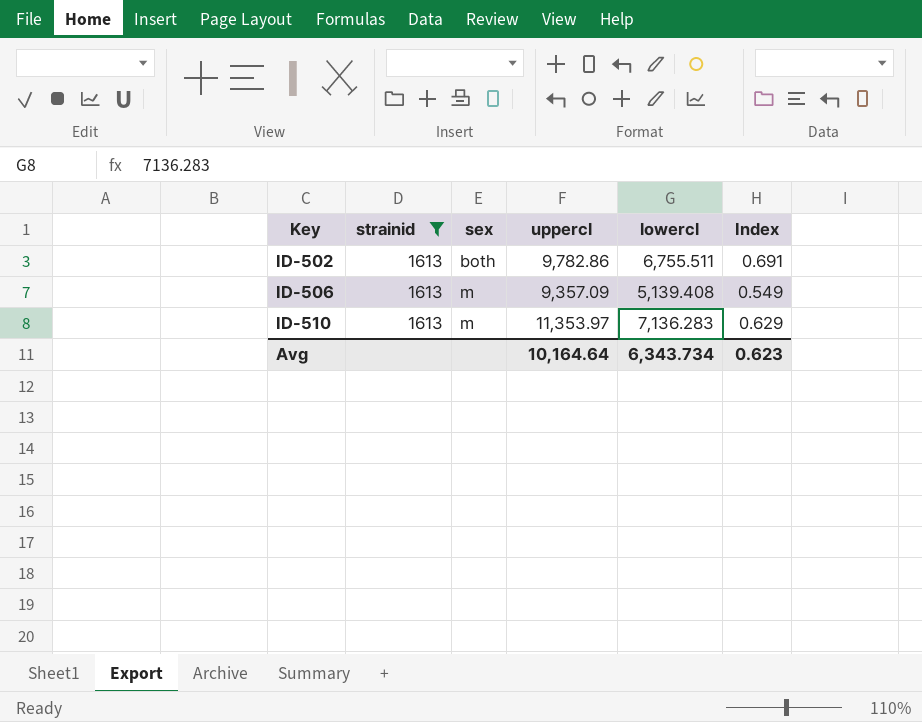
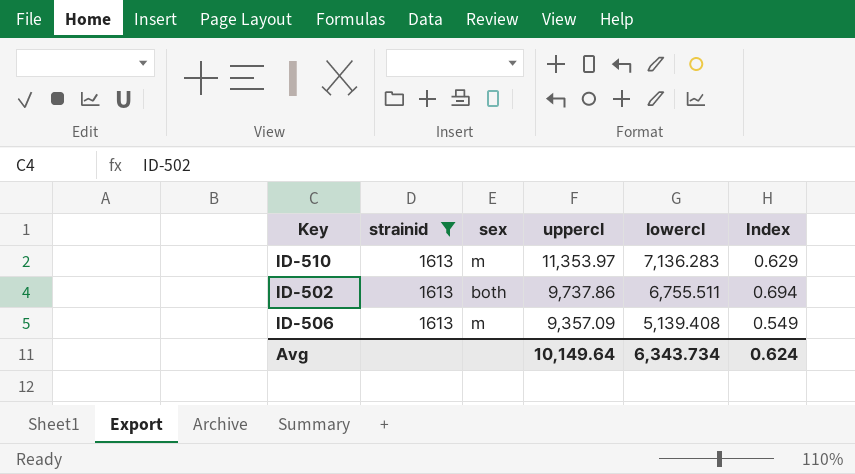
row order: Key ascending -> uppercl descending
ID-502 | uppercl: 9,782.86 -> 9,737.86
ID-502 | Index: 0.691 -> 0.694
Avg | uppercl: 10,164.64 -> 10,149.64
Avg | Index: 0.623 -> 0.624

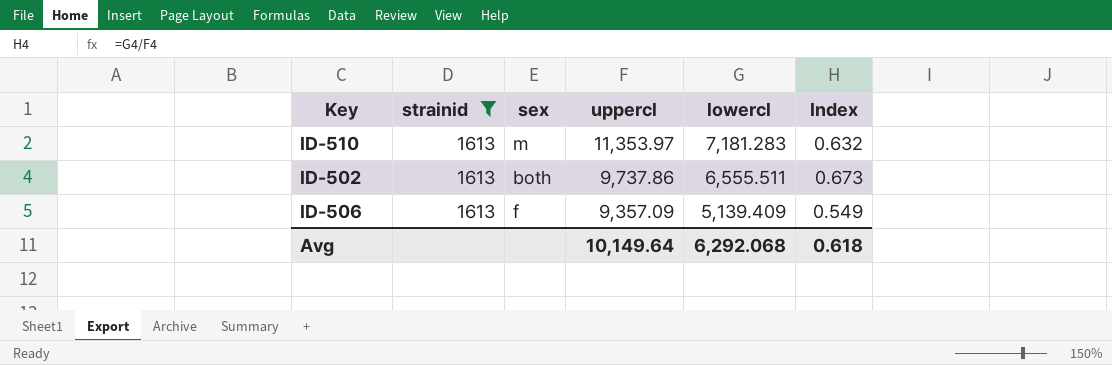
ID-510 | lowercl: 7,136.283 -> 7,181.283
ID-510 | Index: 0.629 -> 0.632
ID-502 | lowercl: 6,755.511 -> 6,555.511
ID-502 | Index: 0.694 -> 0.673
ID-506 | sex: m -> f
ID-506 | lowercl: 5,139.408 -> 5,139.409
Avg | lowercl: 6,343.734 -> 6,292.068
Avg | Index: 0.624 -> 0.618

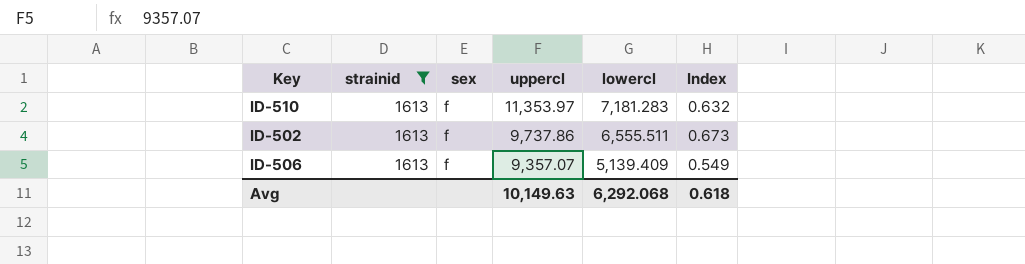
ID-510 | sex: m -> f
ID-502 | sex: both -> f
ID-506 | uppercl: 9,357.09 -> 9,357.07
Avg | uppercl: 10,149.64 -> 10,149.63

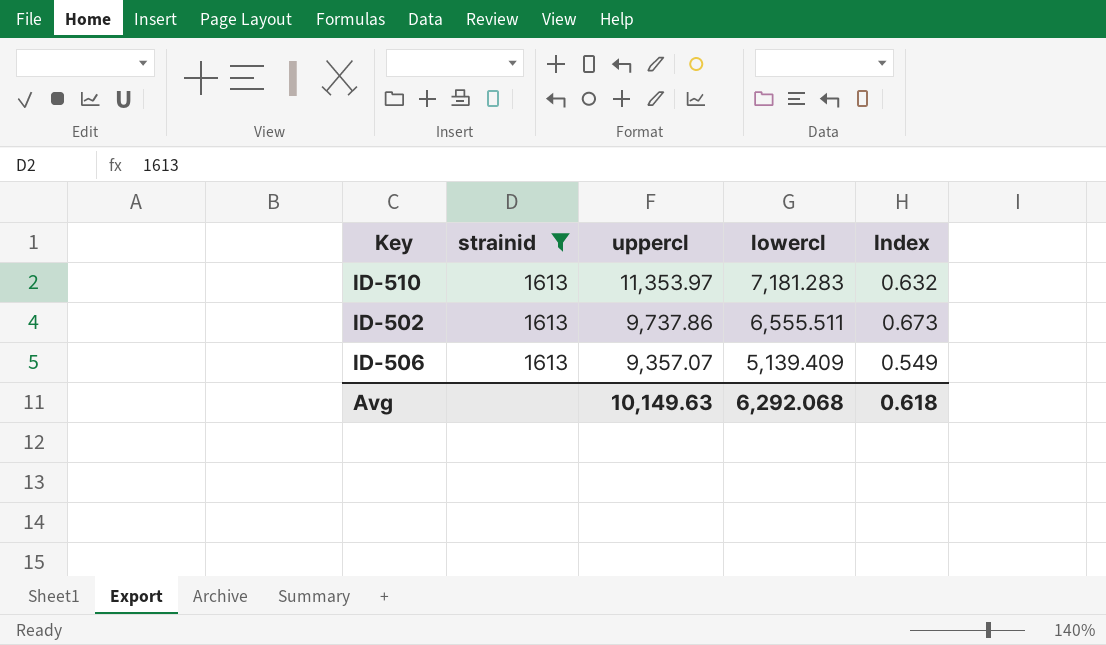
column sex | position: 3 -> none

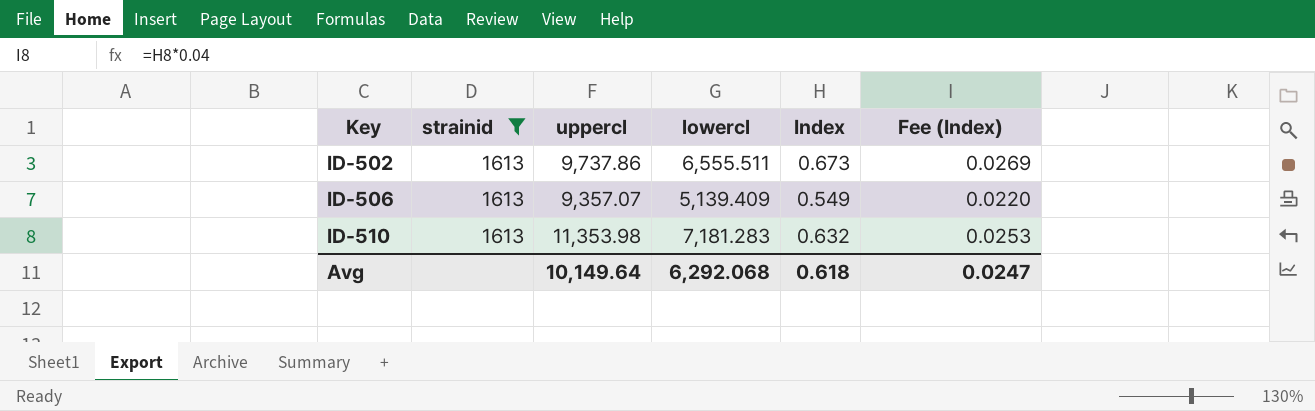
row order: uppercl descending -> Key ascending
column Fee (Index) | formula: none -> [Index] * 0.04
ID-510 | uppercl: 11,353.97 -> 11,353.98
Avg | uppercl: 10,149.63 -> 10,149.64

